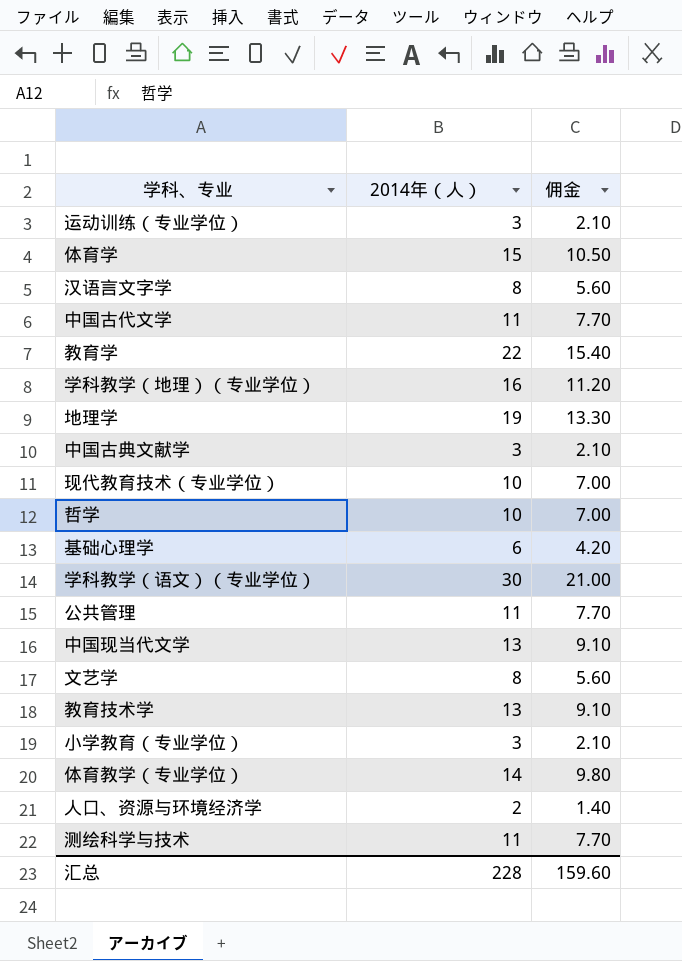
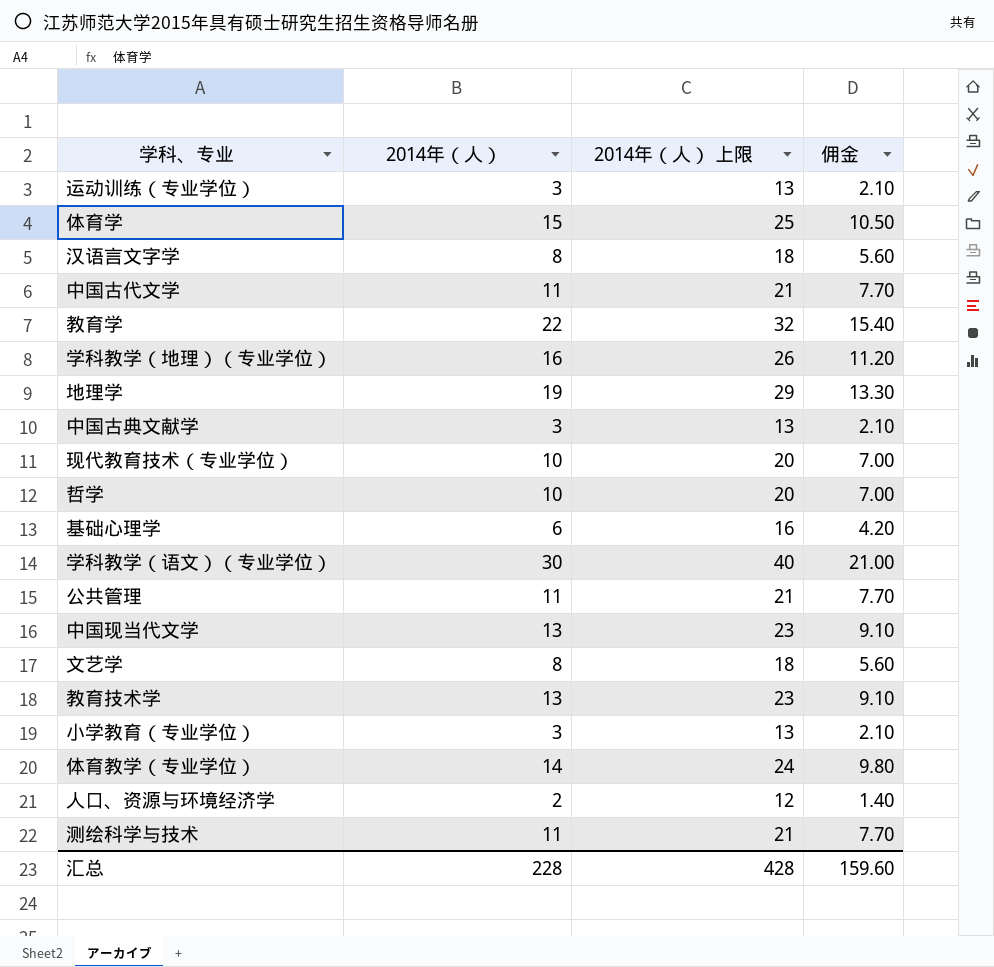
column 2014年（人） 上限 | formula: none -> [2014年（人）] + 10

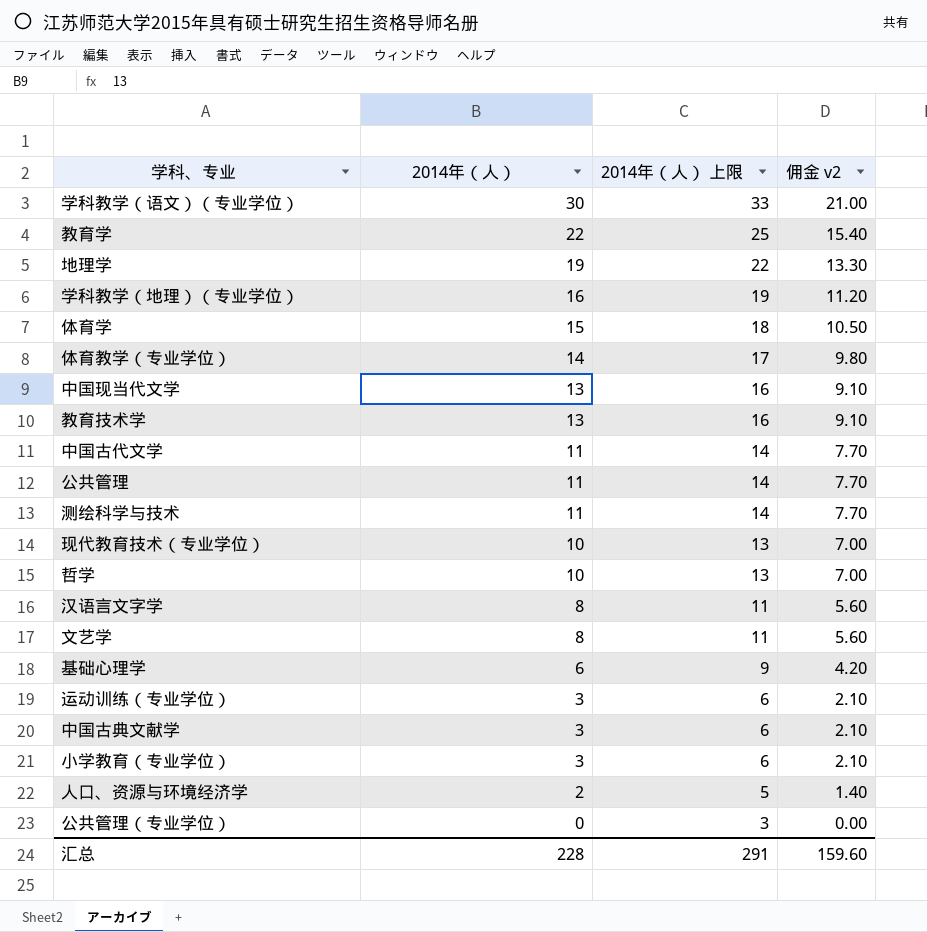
row order: none -> 2014年（人） descending
column 2014年（人） 上限 | formula: [2014年（人）] + 10 -> [2014年（人）] + 3
column name: 佣金 -> 佣金 v2
row 公共管理（专业学位）: none -> 0 | 3 | 0.00
汇总 | 2014年（人） 上限: 428 -> 291

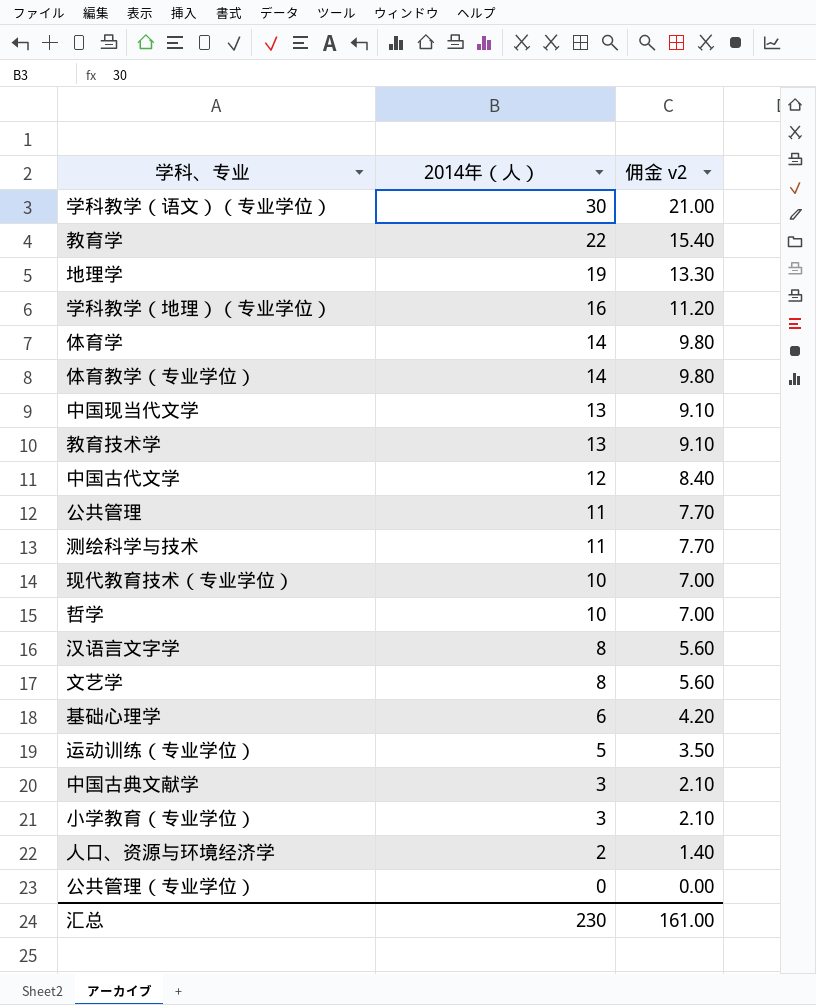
column 2014年（人） 上限 | formula: [2014年（人）] + 3 -> none
体育学 | 2014年（人）: 15 -> 14
体育学 | 佣金 v2: 10.50 -> 9.80
中国古代文学 | 2014年（人）: 11 -> 12
中国古代文学 | 佣金 v2: 7.70 -> 8.40
运动训练（专业学位） | 2014年（人）: 3 -> 5
运动训练（专业学位） | 佣金 v2: 2.10 -> 3.50
汇总 | 2014年（人）: 228 -> 230
汇总 | 佣金 v2: 159.60 -> 161.00

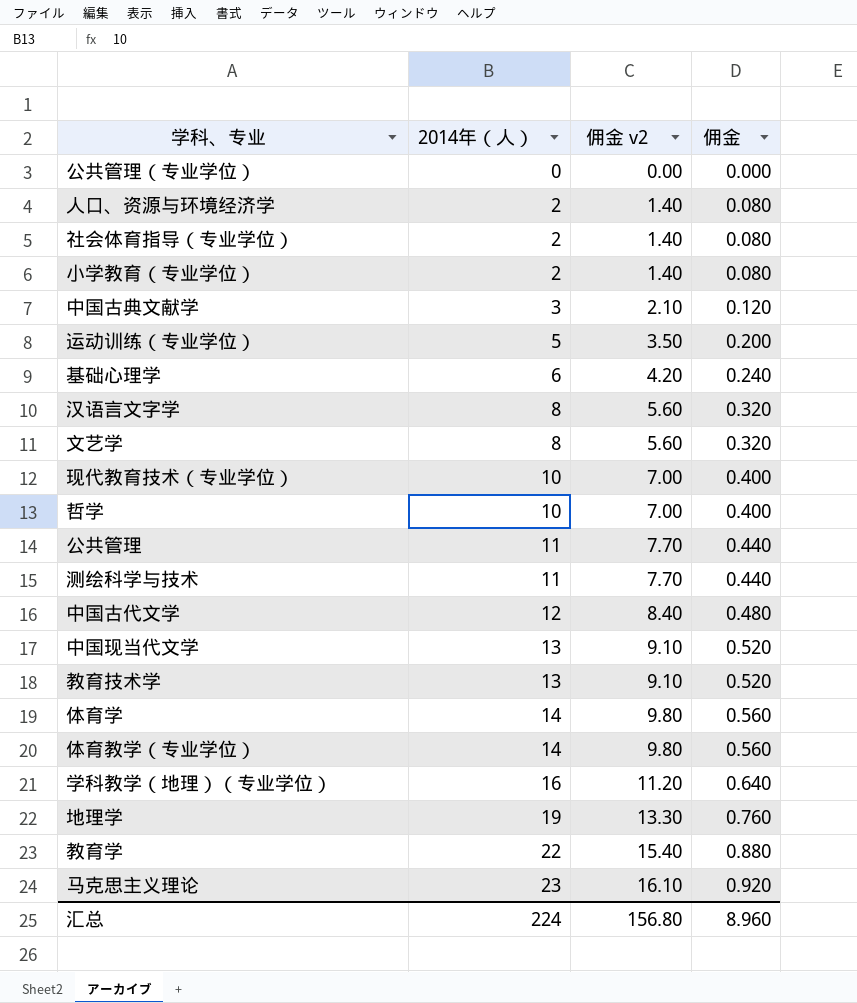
row order: 2014年（人） descending -> 2014年（人） ascending
column 佣金 | formula: none -> [2014年（人）] * 0.04
row 学科教学（语文）（专业学位）: 30 | 21.00 -> none
row 社会体育指导（专业学位）: none -> 2 | 1.40 | 0.080
小学教育（专业学位） | 2014年（人）: 3 -> 2
小学教育（专业学位） | 佣金 v2: 2.10 -> 1.40
row 马克思主义理论: none -> 23 | 16.10 | 0.920
汇总 | 2014年（人）: 230 -> 224
汇总 | 佣金 v2: 161.00 -> 156.80

